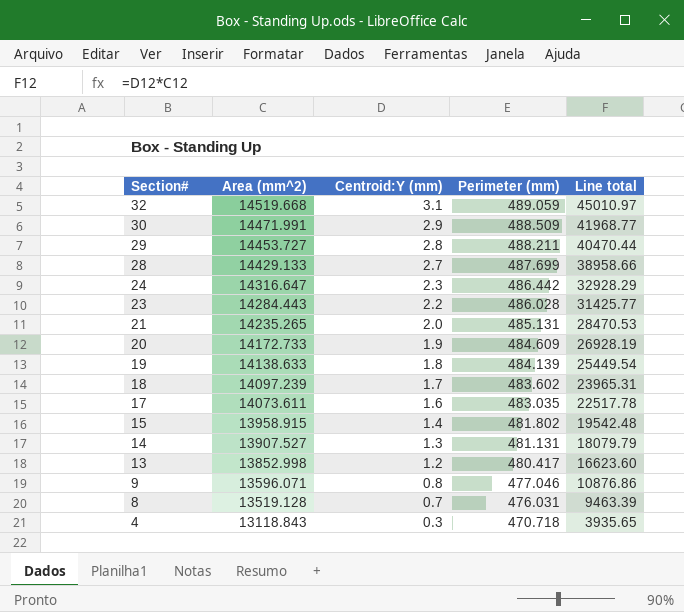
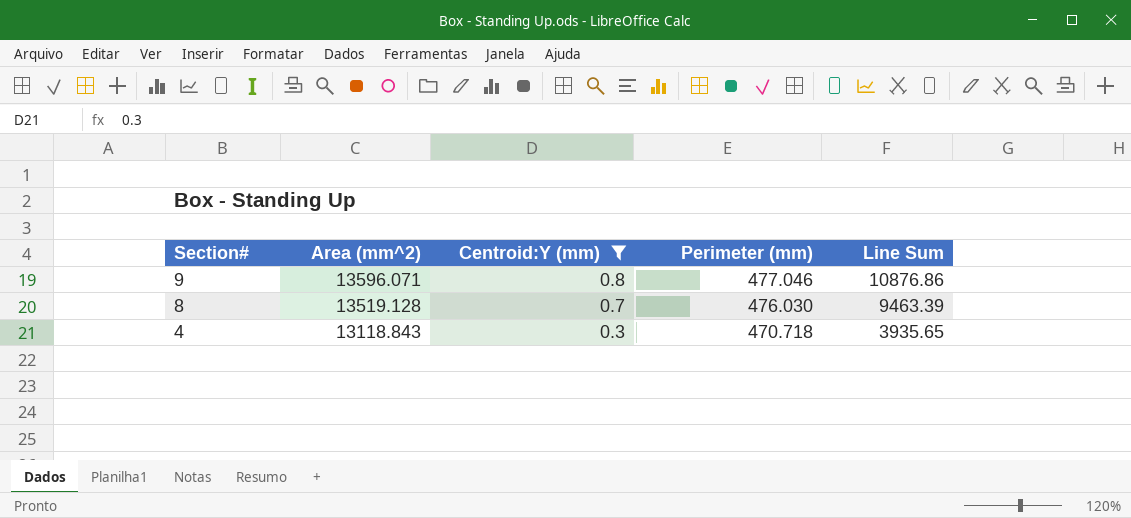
filter: none -> Centroid:Y (mm) <= 0.8
column name: Line total -> Line Sum
8 | Perimeter (mm): 476.031 -> 476.030

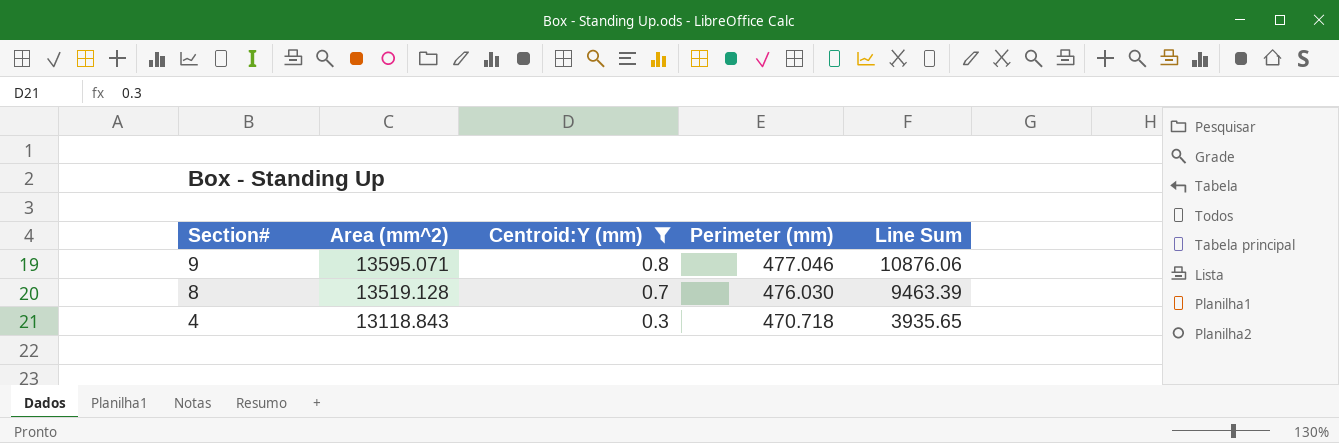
9 | Area (mm^2): 13596.071 -> 13595.071
9 | Line Sum: 10876.86 -> 10876.06

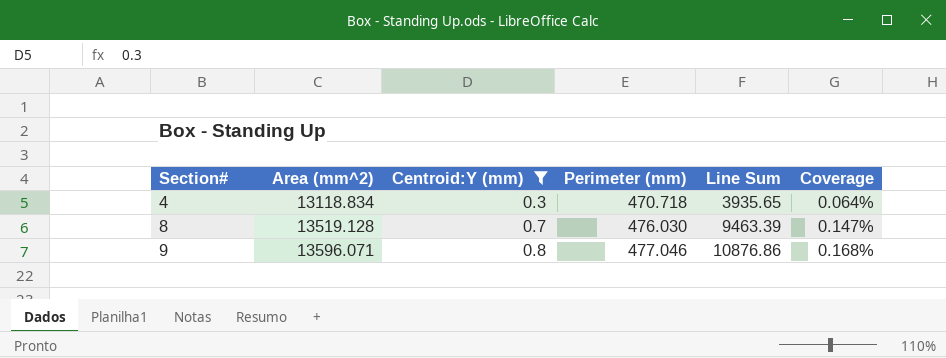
row order: Section# descending -> Section# ascending
column Coverage | formula: none -> [Centroid:Y (mm)] / [Perimeter (mm)]
4 | Area (mm^2): 13118.843 -> 13118.834
9 | Area (mm^2): 13595.071 -> 13596.071
9 | Line Sum: 10876.06 -> 10876.86

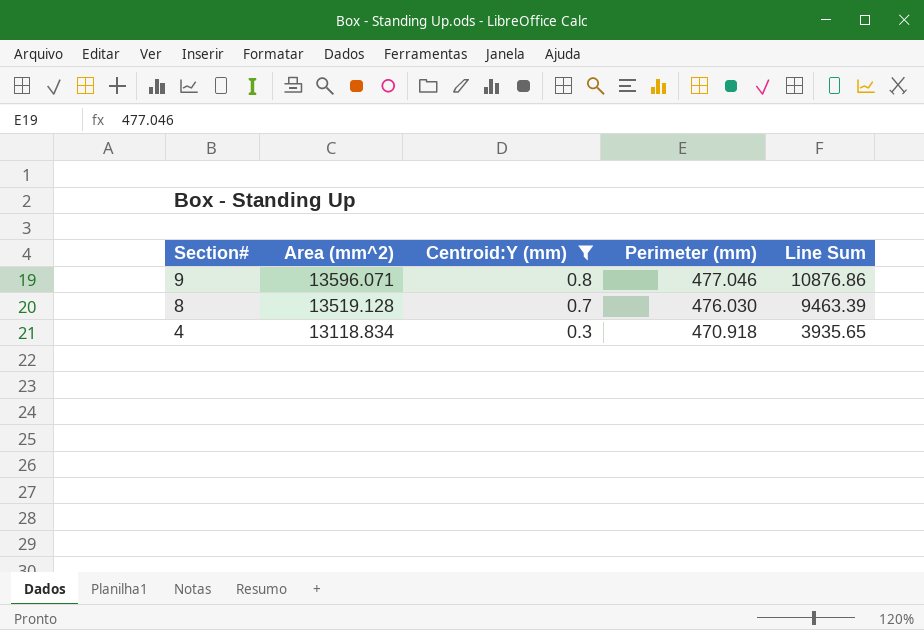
row order: Section# ascending -> Section# descending
column Coverage | formula: [Centroid:Y (mm)] / [Perimeter (mm)] -> none
4 | Perimeter (mm): 470.718 -> 470.918

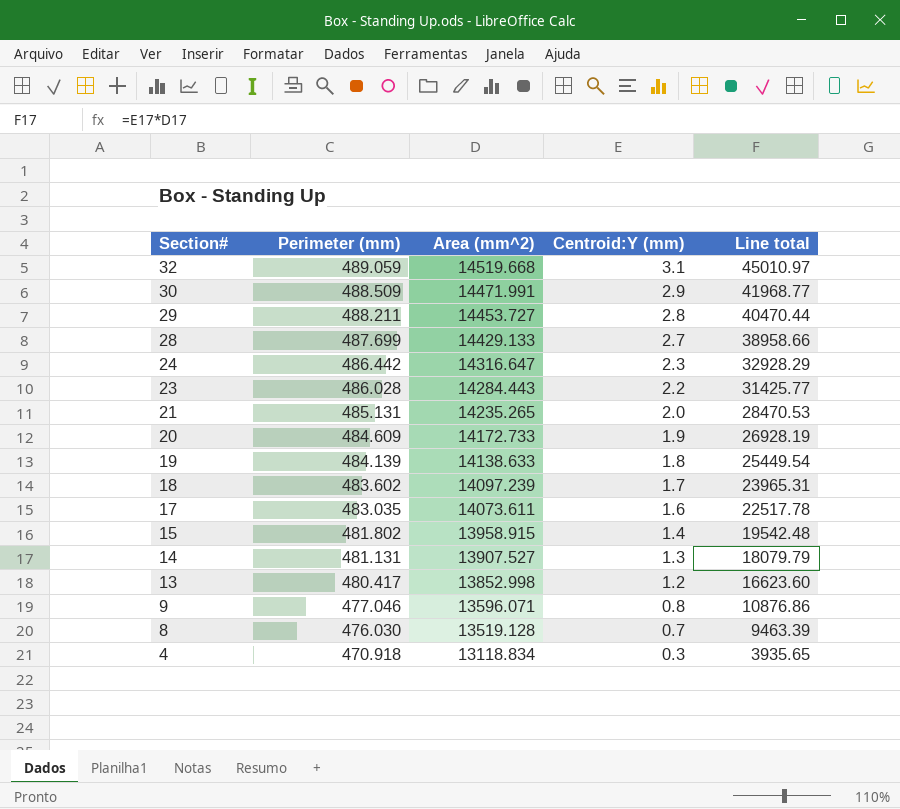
filter: Centroid:Y (mm) <= 0.8 -> none
column Perimeter (mm) | position: 4 -> 2
column name: Line Sum -> Line total

